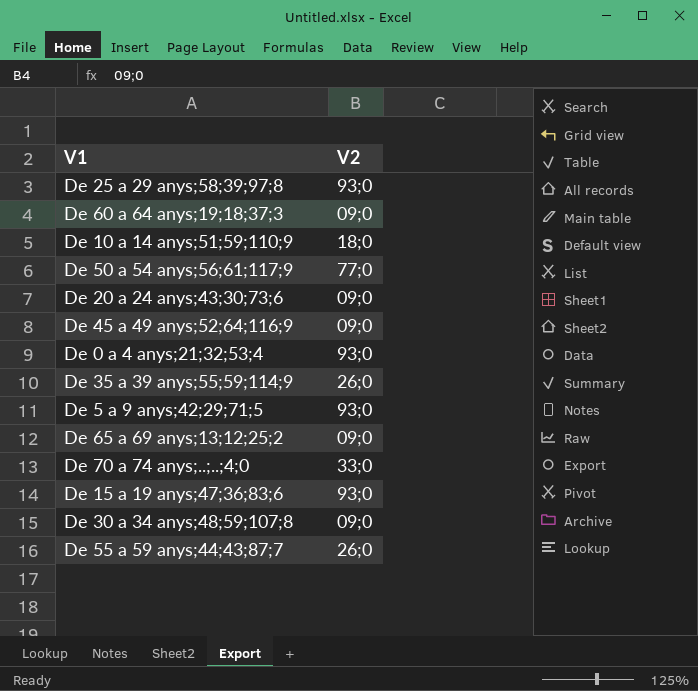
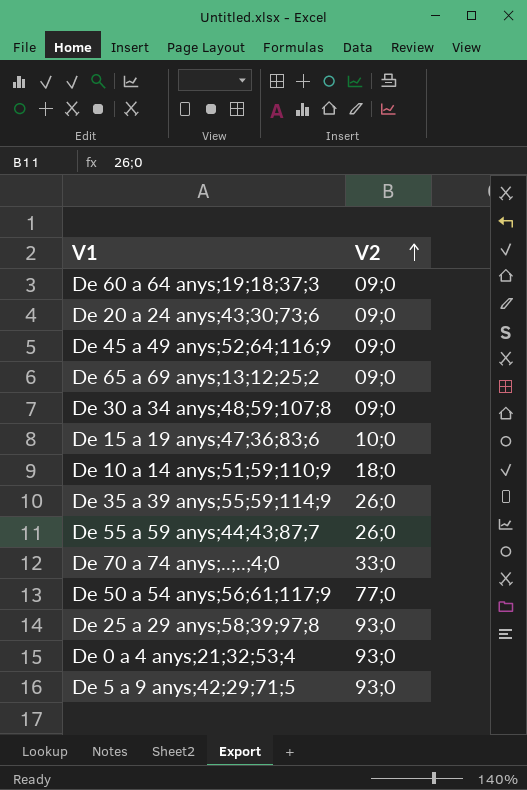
row order: none -> V2 ascending
De 15 a 19 anys;47;36;83;6 | V2: 93;0 -> 10;0

